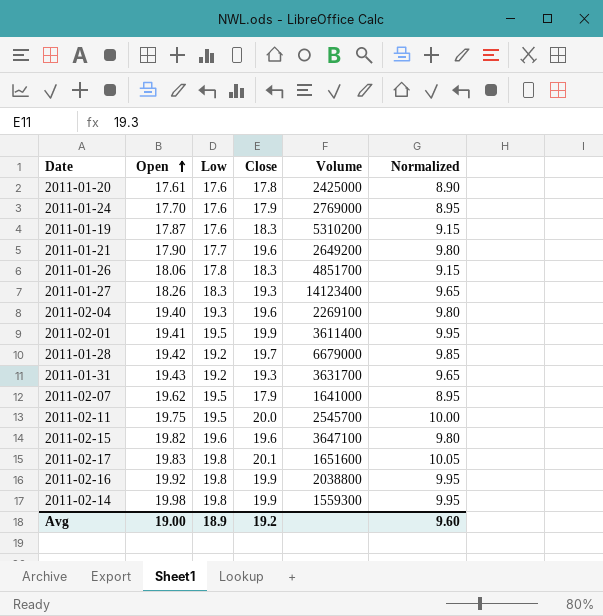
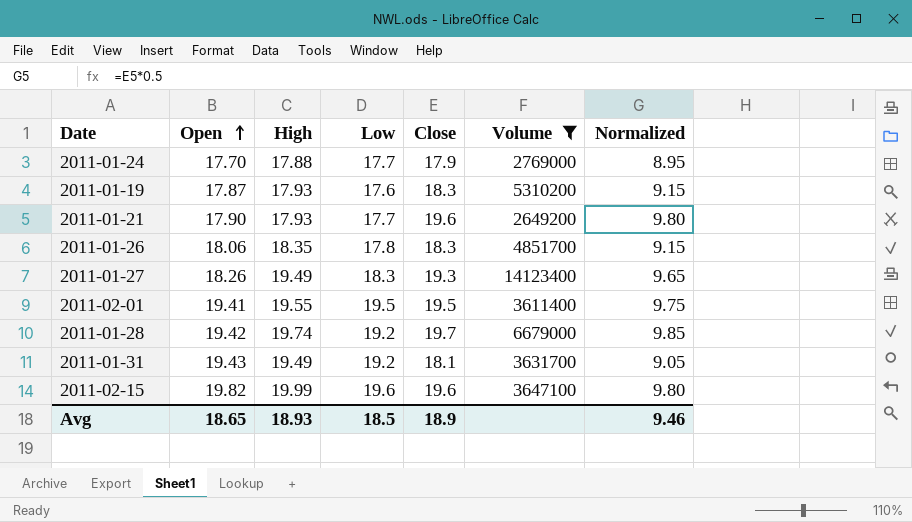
filter: none -> Volume >= 2649200
column High | position: none -> 3
2011-01-24 | Low: 17.6 -> 17.7
2011-02-01 | Close: 19.9 -> 19.5
2011-02-01 | Normalized: 9.95 -> 9.75
2011-01-31 | Close: 19.3 -> 18.1
2011-01-31 | Normalized: 9.65 -> 9.05
Avg | Open: 19.00 -> 18.65
Avg | Low: 18.9 -> 18.5
Avg | Close: 19.2 -> 18.9
Avg | Normalized: 9.60 -> 9.46

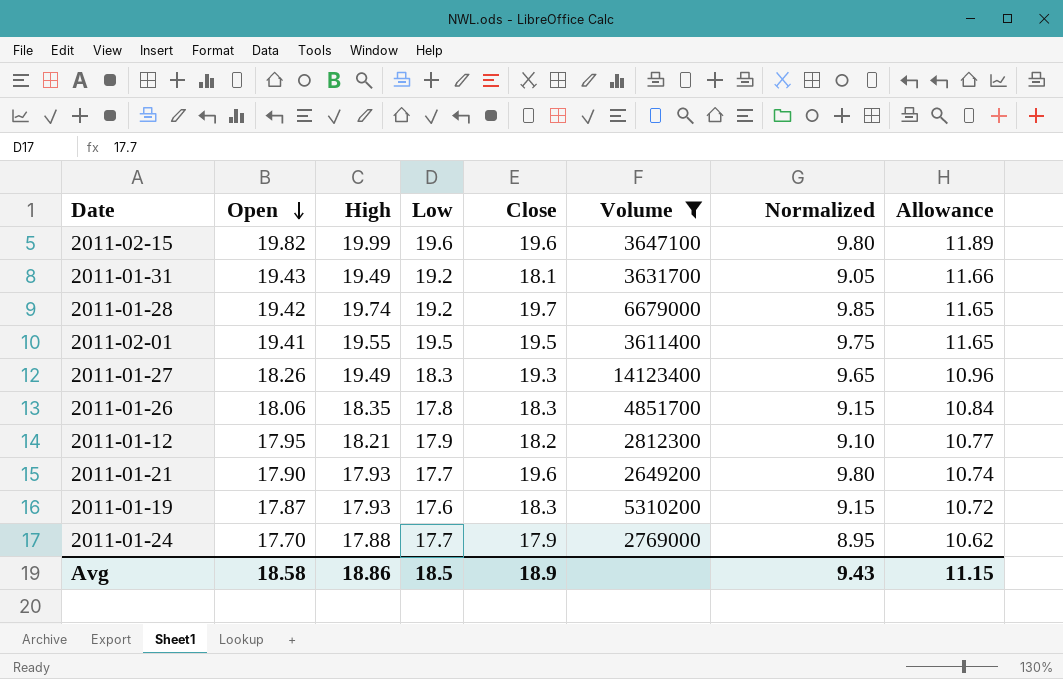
row order: Open ascending -> Open descending
column Allowance | formula: none -> [Open] * 0.6
row 2011-01-12: none -> 17.95 | 18.21 | 17.9 | 18.2 | 2812300 | 9.10 | 10.77
Avg | Open: 18.65 -> 18.58
Avg | High: 18.93 -> 18.86
Avg | Normalized: 9.46 -> 9.43

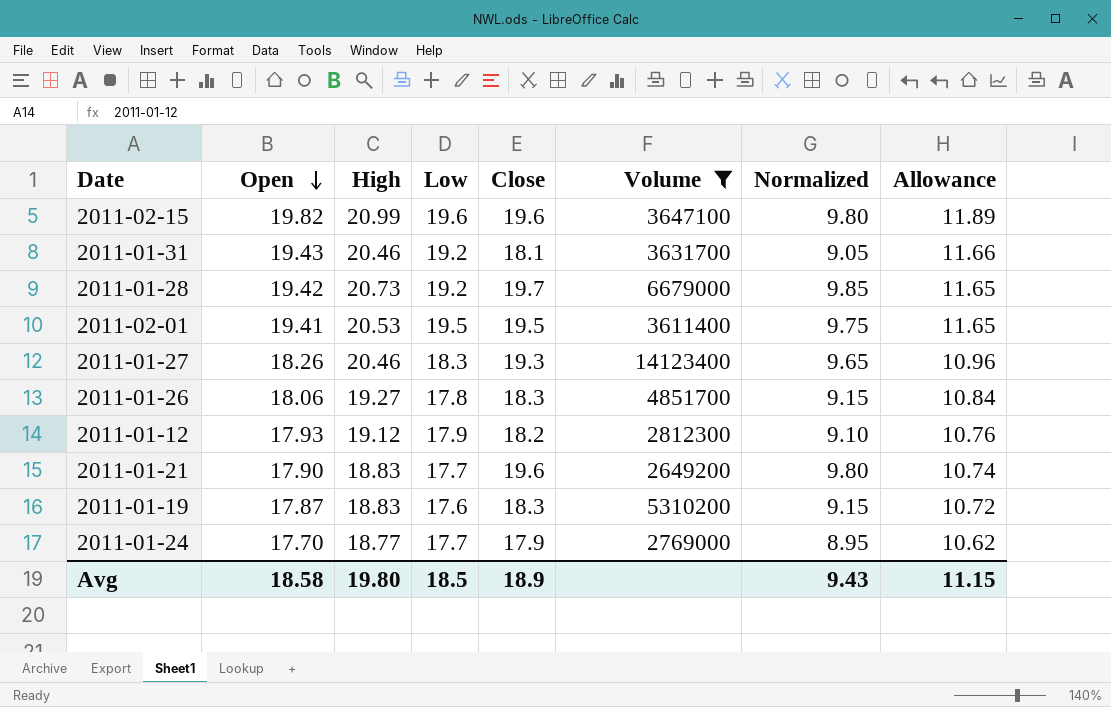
2011-02-15 | High: 19.99 -> 20.99
2011-01-31 | High: 19.49 -> 20.46
2011-01-28 | High: 19.74 -> 20.73
2011-02-01 | High: 19.55 -> 20.53
2011-01-27 | High: 19.49 -> 20.46
2011-01-26 | High: 18.35 -> 19.27
2011-01-12 | Open: 17.95 -> 17.93
2011-01-12 | High: 18.21 -> 19.12
2011-01-12 | Allowance: 10.77 -> 10.76
2011-01-21 | High: 17.93 -> 18.83
2011-01-19 | High: 17.93 -> 18.83
2011-01-24 | High: 17.88 -> 18.77
Avg | High: 18.86 -> 19.80

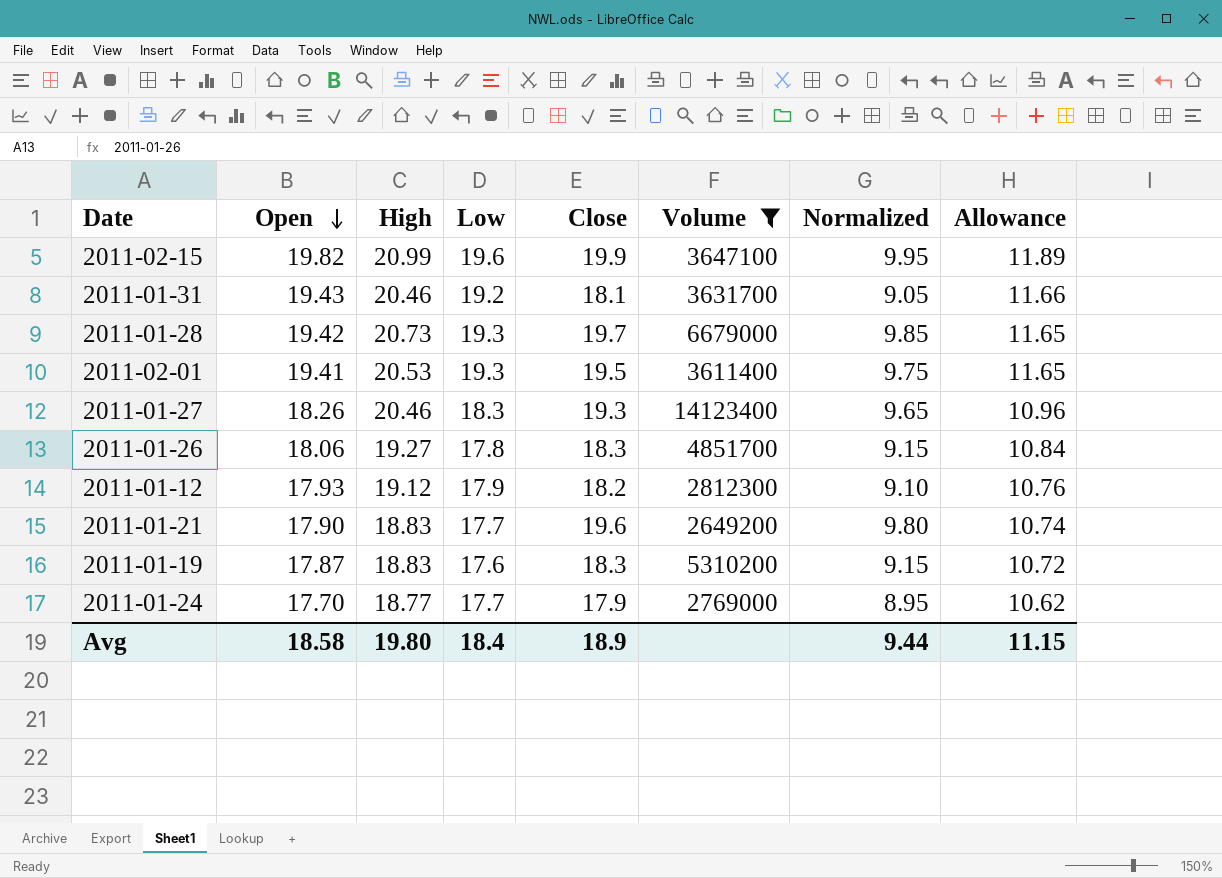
2011-02-15 | Close: 19.6 -> 19.9
2011-02-15 | Normalized: 9.80 -> 9.95
2011-01-28 | Low: 19.2 -> 19.3
2011-02-01 | Low: 19.5 -> 19.3
Avg | Low: 18.5 -> 18.4
Avg | Normalized: 9.43 -> 9.44

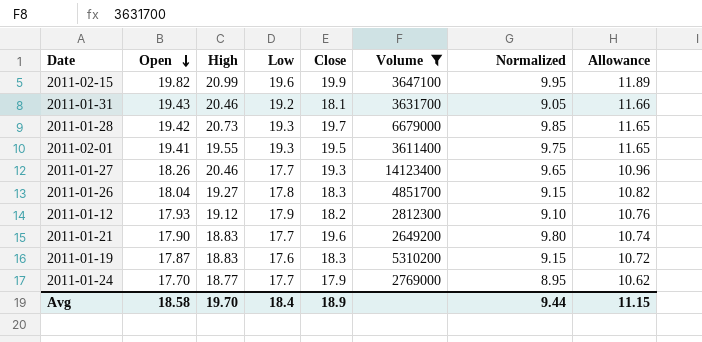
2011-02-01 | High: 20.53 -> 19.55
2011-01-27 | Low: 18.3 -> 17.7
2011-01-26 | Open: 18.06 -> 18.04
2011-01-26 | Allowance: 10.84 -> 10.82
Avg | High: 19.80 -> 19.70

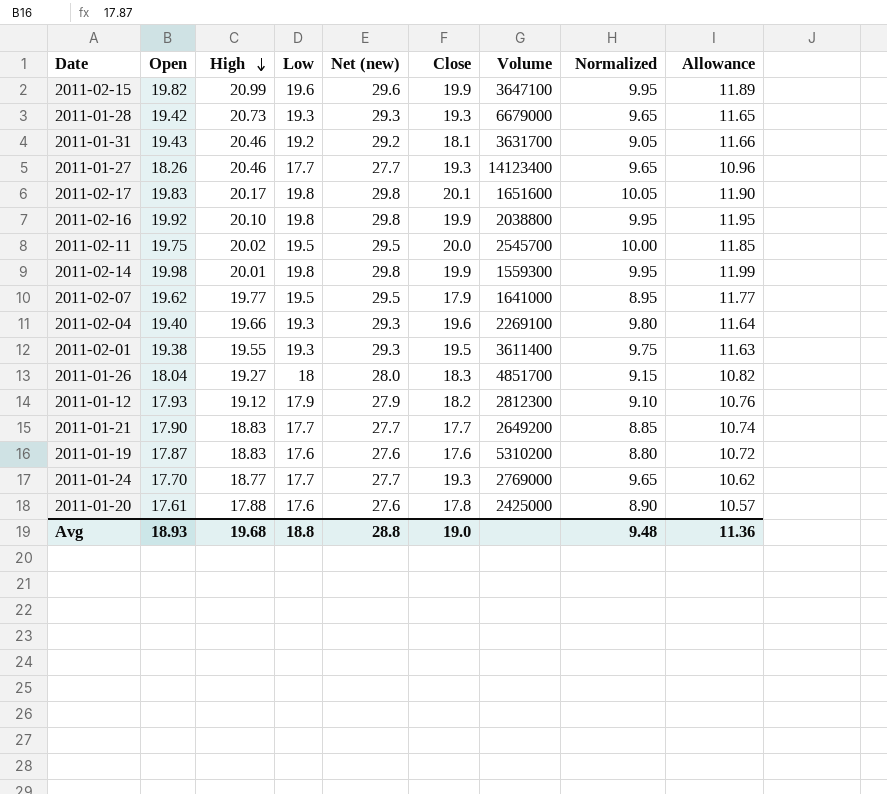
filter: Volume >= 2649200 -> none
row order: Open descending -> High descending
column Net (new) | formula: none -> [Low] + 10
2011-01-28 | Close: 19.7 -> 19.3
2011-01-28 | Normalized: 9.85 -> 9.65
2011-02-01 | Open: 19.41 -> 19.38
2011-02-01 | Allowance: 11.65 -> 11.63
2011-01-26 | Low: 17.8 -> 18
2011-01-21 | Close: 19.6 -> 17.7
2011-01-21 | Normalized: 9.80 -> 8.85
2011-01-19 | Close: 18.3 -> 17.6
2011-01-19 | Normalized: 9.15 -> 8.80
2011-01-24 | Close: 17.9 -> 19.3
2011-01-24 | Normalized: 8.95 -> 9.65
Avg | Open: 18.58 -> 18.93
Avg | High: 19.70 -> 19.68
Avg | Low: 18.4 -> 18.8
Avg | Close: 18.9 -> 19.0
Avg | Normalized: 9.44 -> 9.48
Avg | Allowance: 11.15 -> 11.36

